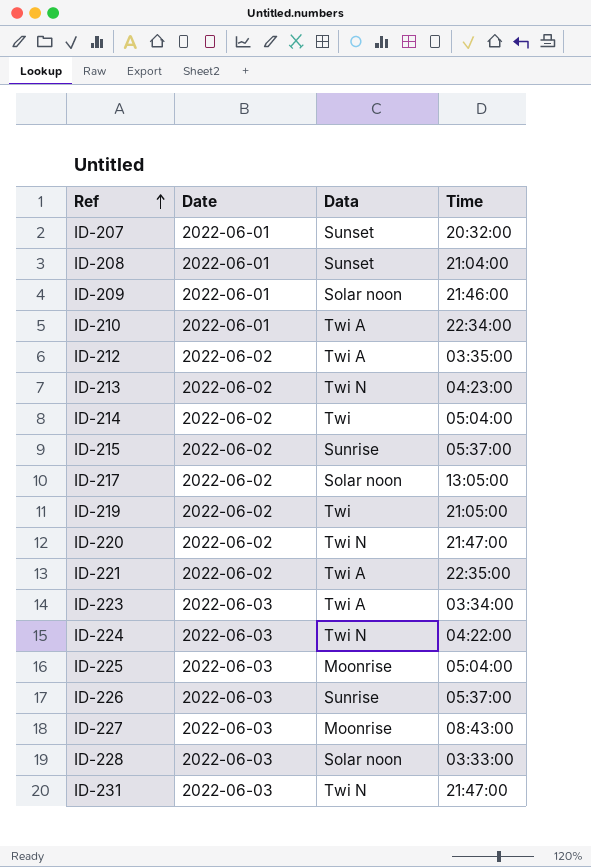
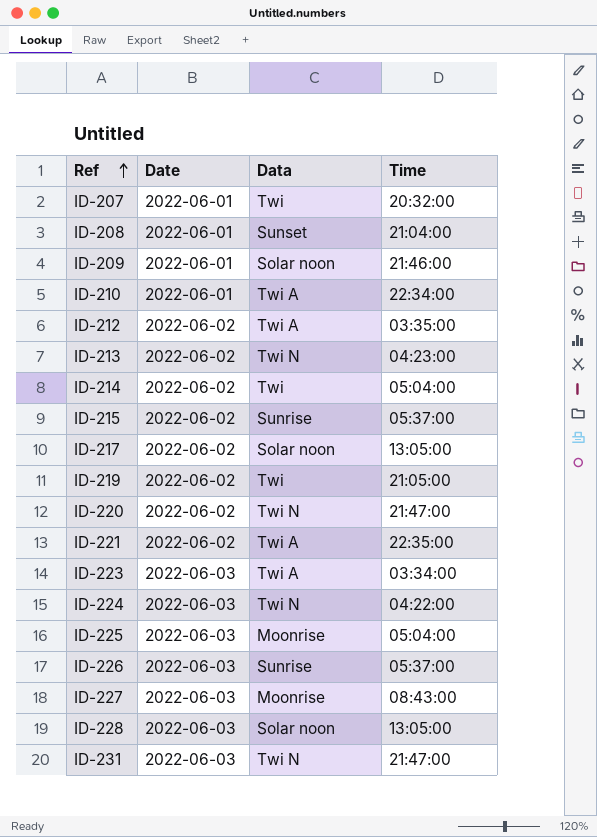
ID-207 | Data: Sunset -> Twi
ID-228 | Time: 03:33:00 -> 13:05:00

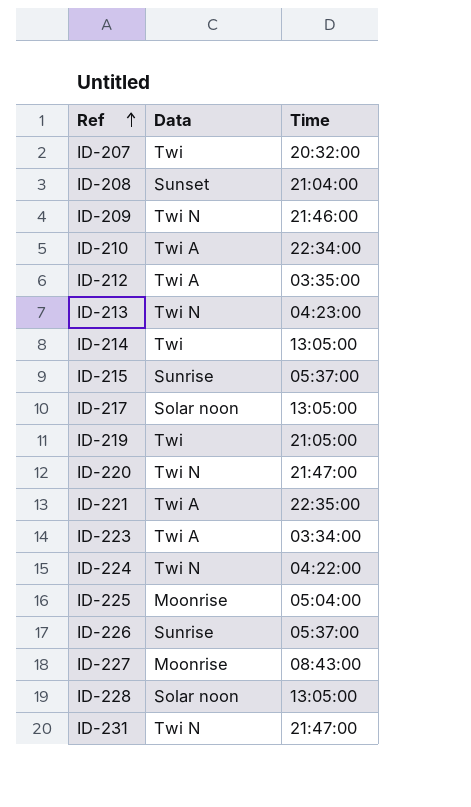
column Date | position: 2 -> none
ID-209 | Data: Solar noon -> Twi N
ID-214 | Time: 05:04:00 -> 13:05:00

